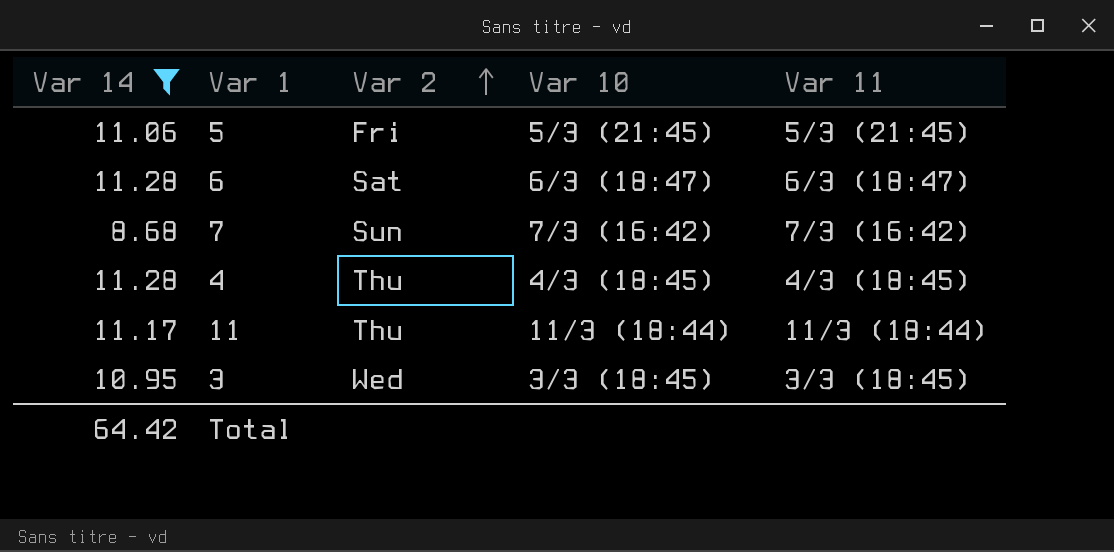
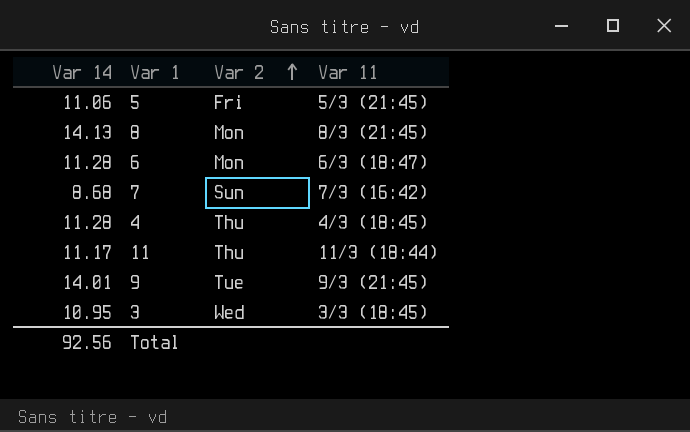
filter: Var 14 <= 11.28 -> none
column Var 10 | position: 4 -> none
6 | Var 2: Sat -> Mon
Total | Var 14: 64.42 -> 92.56

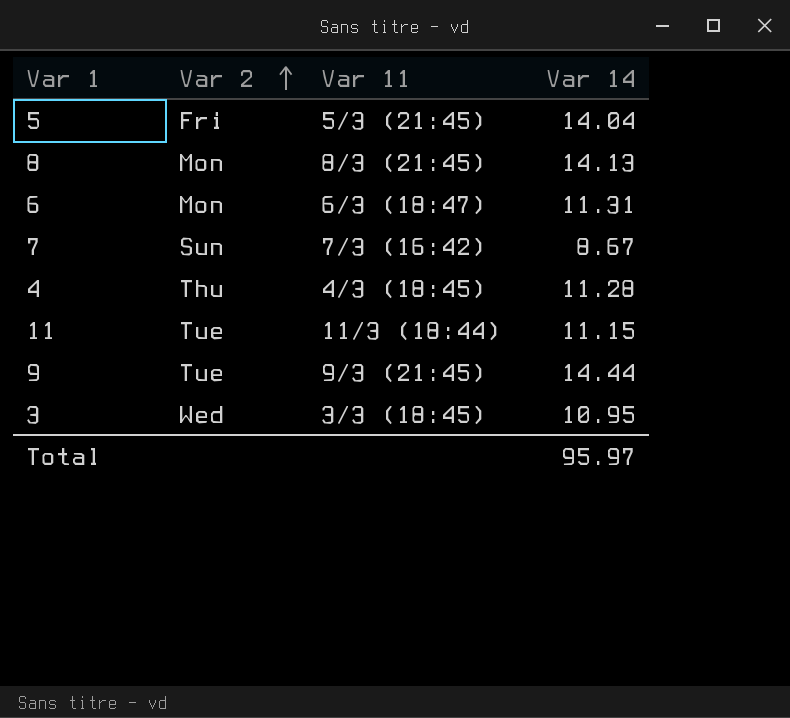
column Var 14 | position: 1 -> 4
5 | Var 14: 11.06 -> 14.04
6 | Var 14: 11.28 -> 11.31
7 | Var 14: 8.68 -> 8.67
11 | Var 2: Thu -> Tue
11 | Var 14: 11.17 -> 11.15
9 | Var 14: 14.01 -> 14.44
Total | Var 14: 92.56 -> 95.97

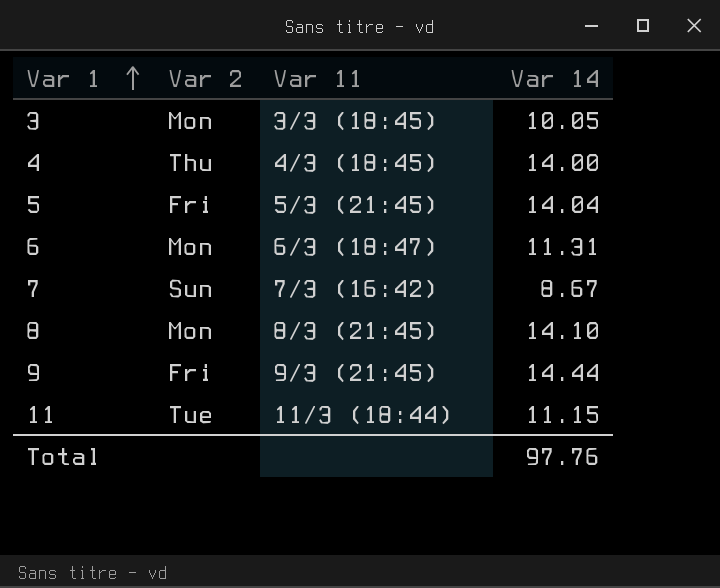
row order: Var 2 ascending -> Var 1 ascending
3 | Var 2: Wed -> Mon
3 | Var 14: 10.95 -> 10.05
4 | Var 14: 11.28 -> 14.00
8 | Var 14: 14.13 -> 14.10
9 | Var 2: Tue -> Fri
Total | Var 14: 95.97 -> 97.76

